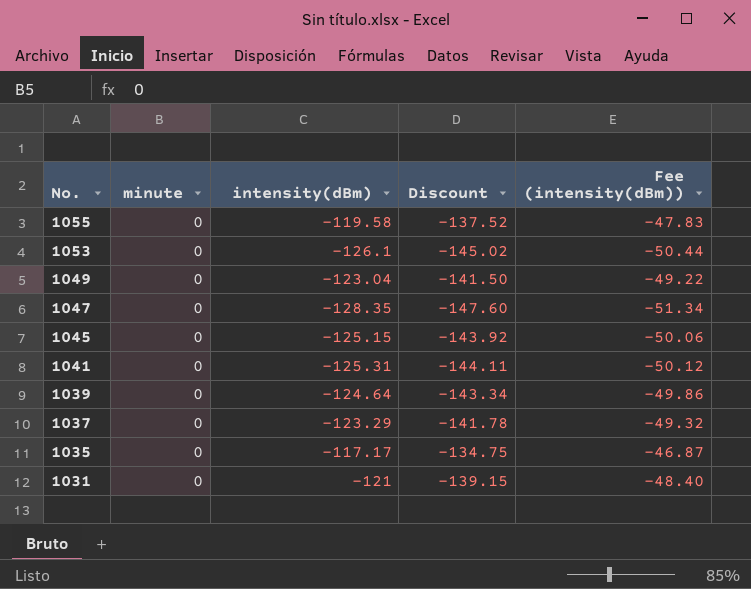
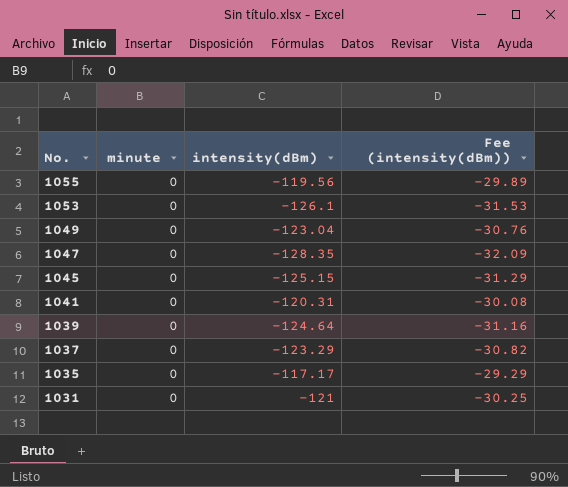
column Discount | formula: [intensity(dBm)] * 1.15 -> none
column Fee (intensity(dBm)) | formula: [intensity(dBm)] * 0.4 -> [intensity(dBm)] * 0.25
1055 | intensity(dBm): -119.58 -> -119.56
1041 | intensity(dBm): -125.31 -> -120.31

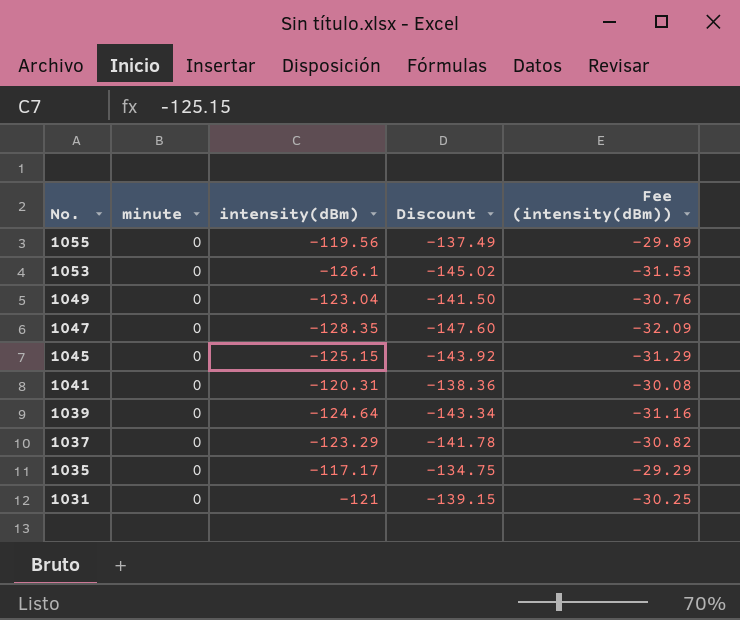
column Discount | formula: none -> [intensity(dBm)] * 1.15

